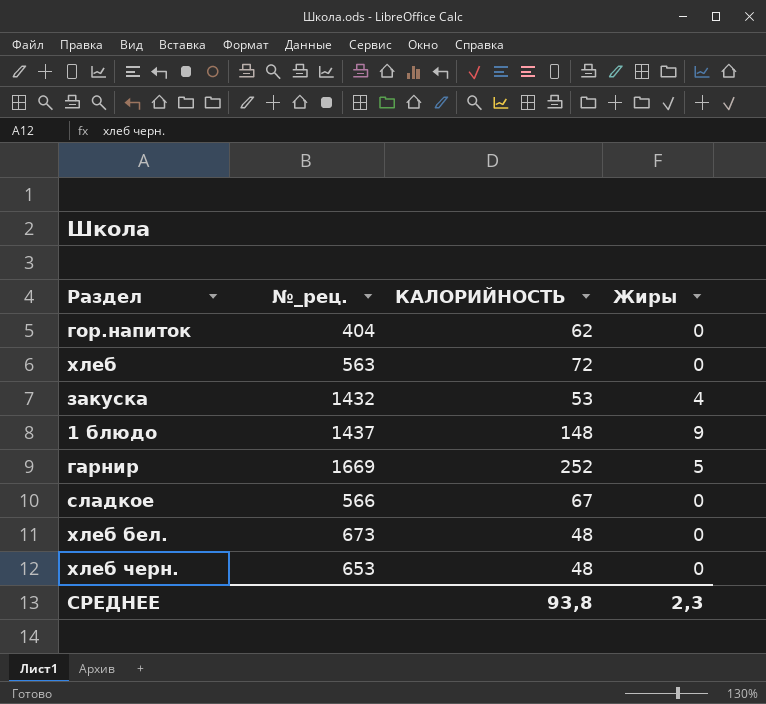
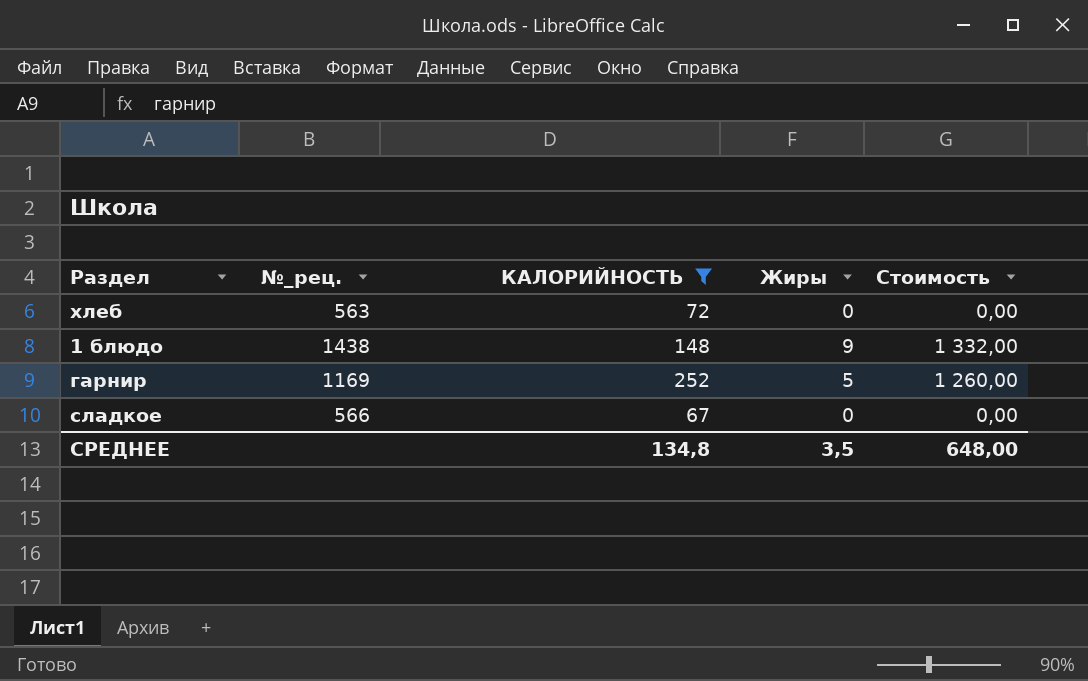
filter: none -> КАЛОРИЙНОСТЬ >= 67
column Стоимость | formula: none -> [КАЛОРИЙНОСТЬ] * [Жиры]
1 блюдо | №_рец.: 1437 -> 1438
гарнир | №_рец.: 1669 -> 1169
СРЕДНЕЕ | КАЛОРИЙНОСТЬ: 93,8 -> 134,8
СРЕДНЕЕ | Жиры: 2,3 -> 3,5

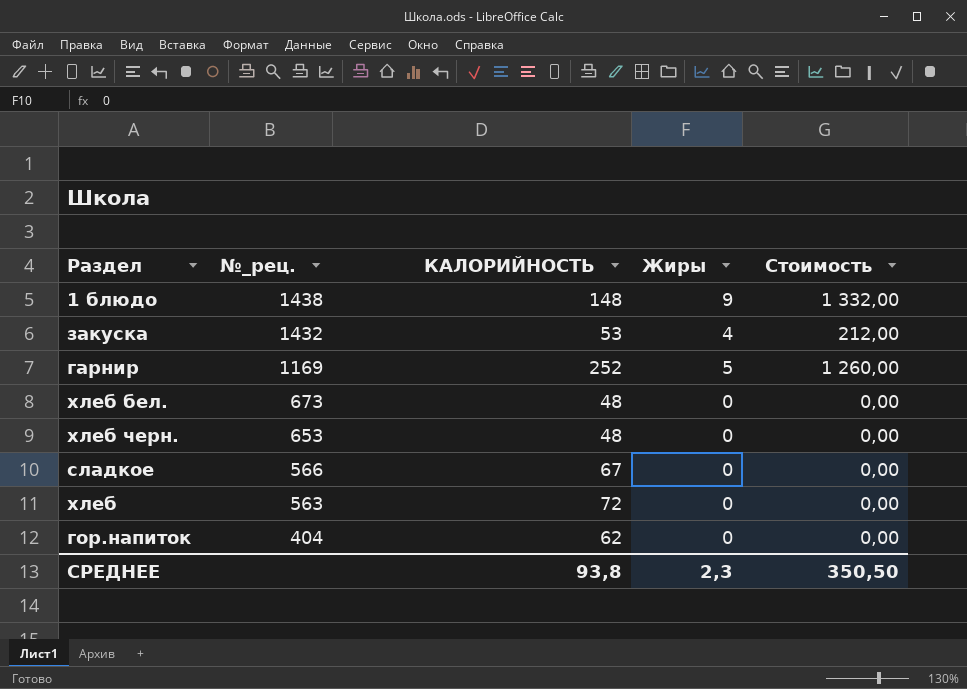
filter: КАЛОРИЙНОСТЬ >= 67 -> none
row order: none -> №_рец. descending
СРЕДНЕЕ | КАЛОРИЙНОСТЬ: 134,8 -> 93,8
СРЕДНЕЕ | Жиры: 3,5 -> 2,3
СРЕДНЕЕ | Стоимость: 648,00 -> 350,50

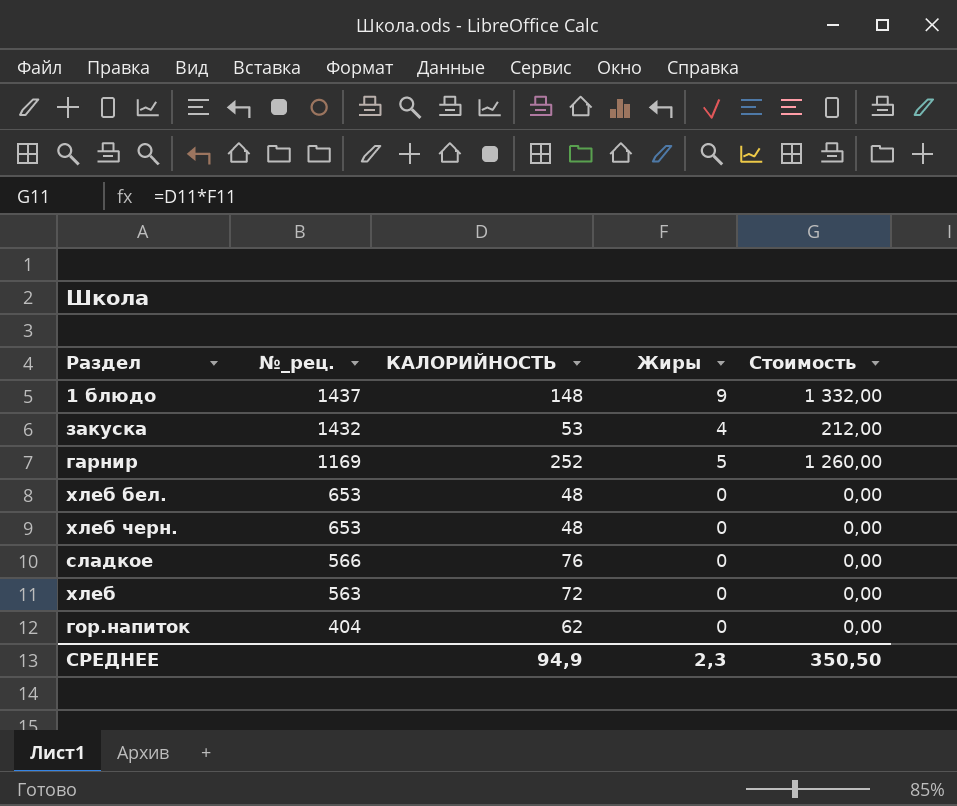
1 блюдо | №_рец.: 1438 -> 1437
хлеб бел. | №_рец.: 673 -> 653
сладкое | КАЛОРИЙНОСТЬ: 67 -> 76
СРЕДНЕЕ | КАЛОРИЙНОСТЬ: 93,8 -> 94,9

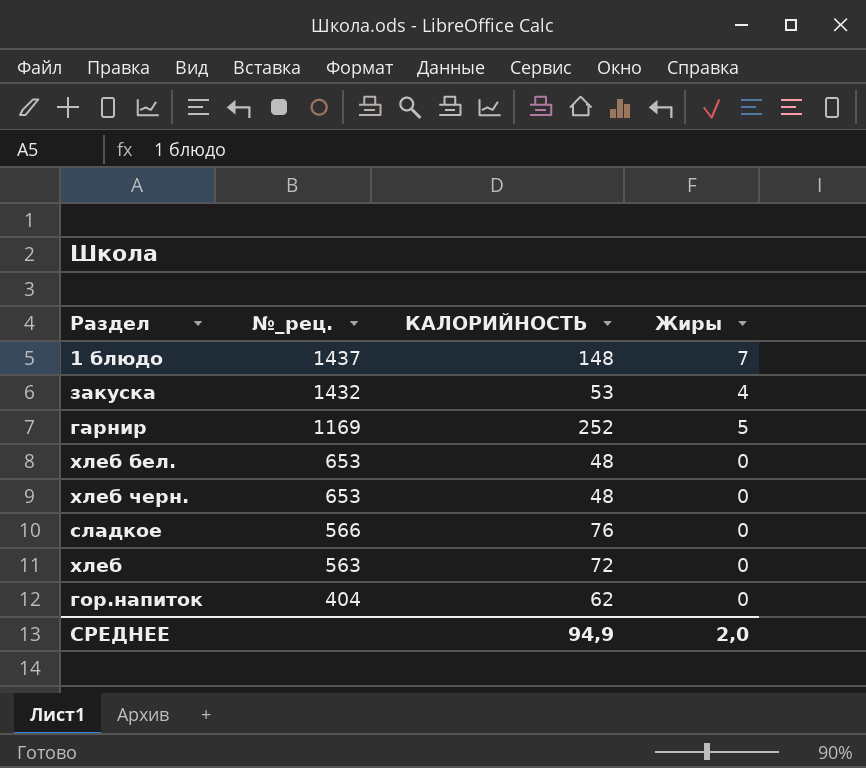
column Стоимость | formula: [КАЛОРИЙНОСТЬ] * [Жиры] -> none
1 блюдо | Жиры: 9 -> 7
СРЕДНЕЕ | Жиры: 2,3 -> 2,0

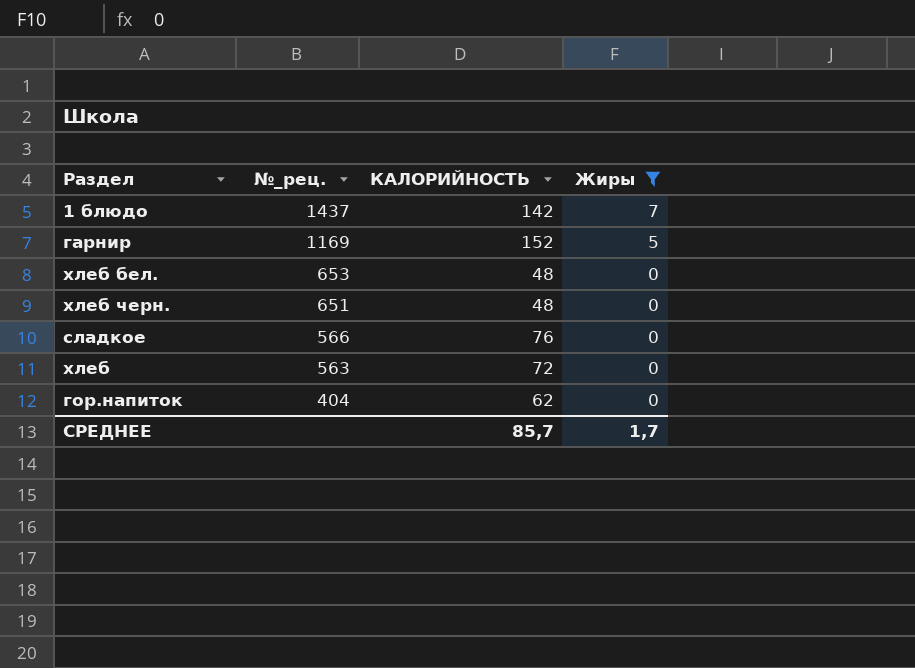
filter: none -> Жиры != 4
1 блюдо | КАЛОРИЙНОСТЬ: 148 -> 142
гарнир | КАЛОРИЙНОСТЬ: 252 -> 152
хлеб черн. | №_рец.: 653 -> 651
СРЕДНЕЕ | КАЛОРИЙНОСТЬ: 94,9 -> 85,7
СРЕДНЕЕ | Жиры: 2,0 -> 1,7

